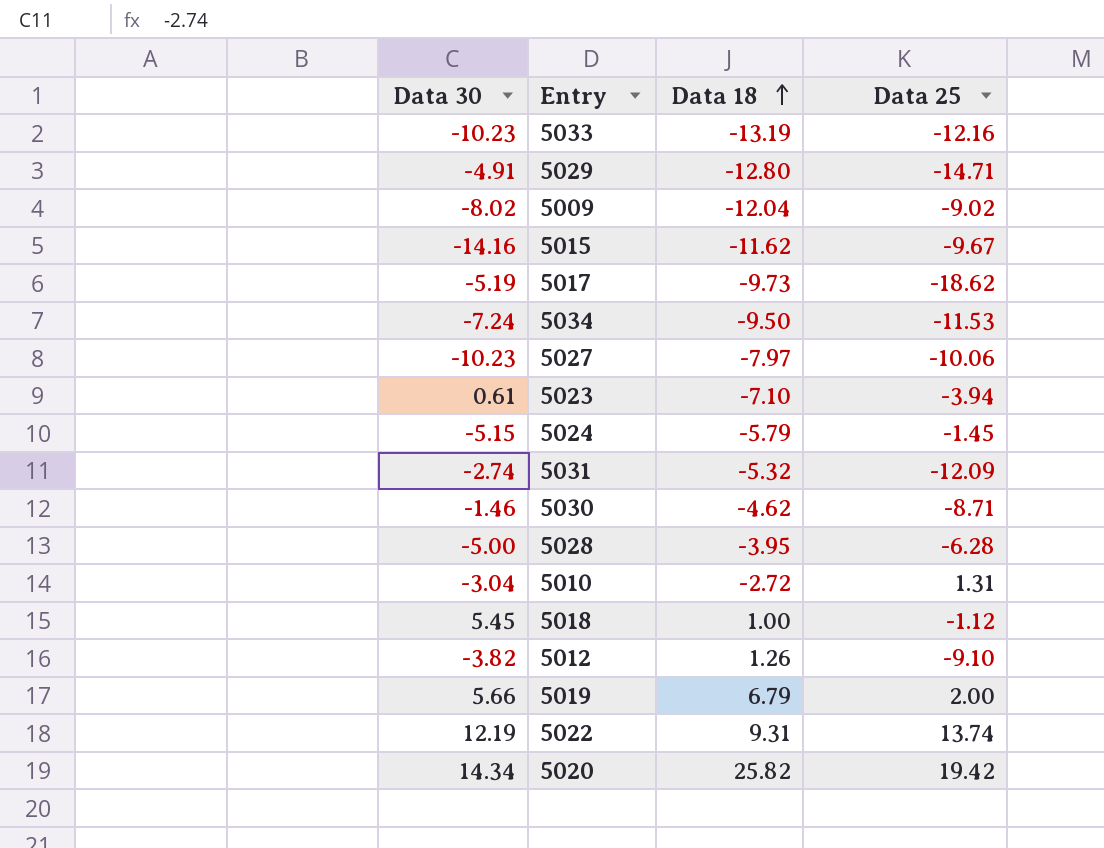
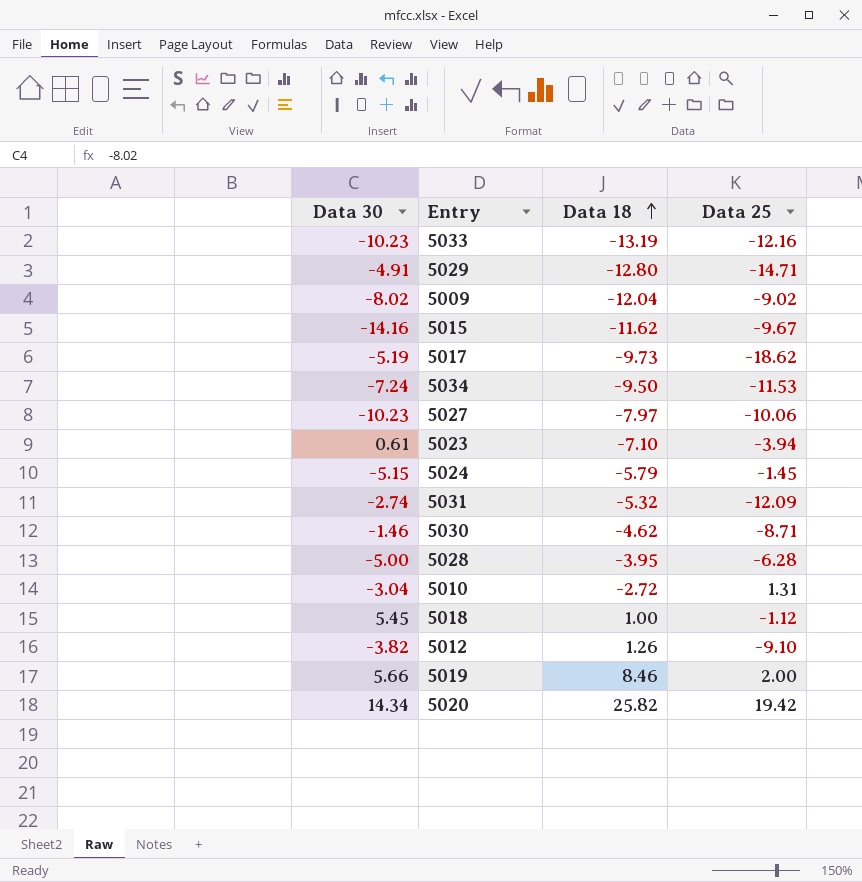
row 5022: 12.19 | 9.31 | 13.74 -> none
5019 | Data 18: 6.79 -> 8.46

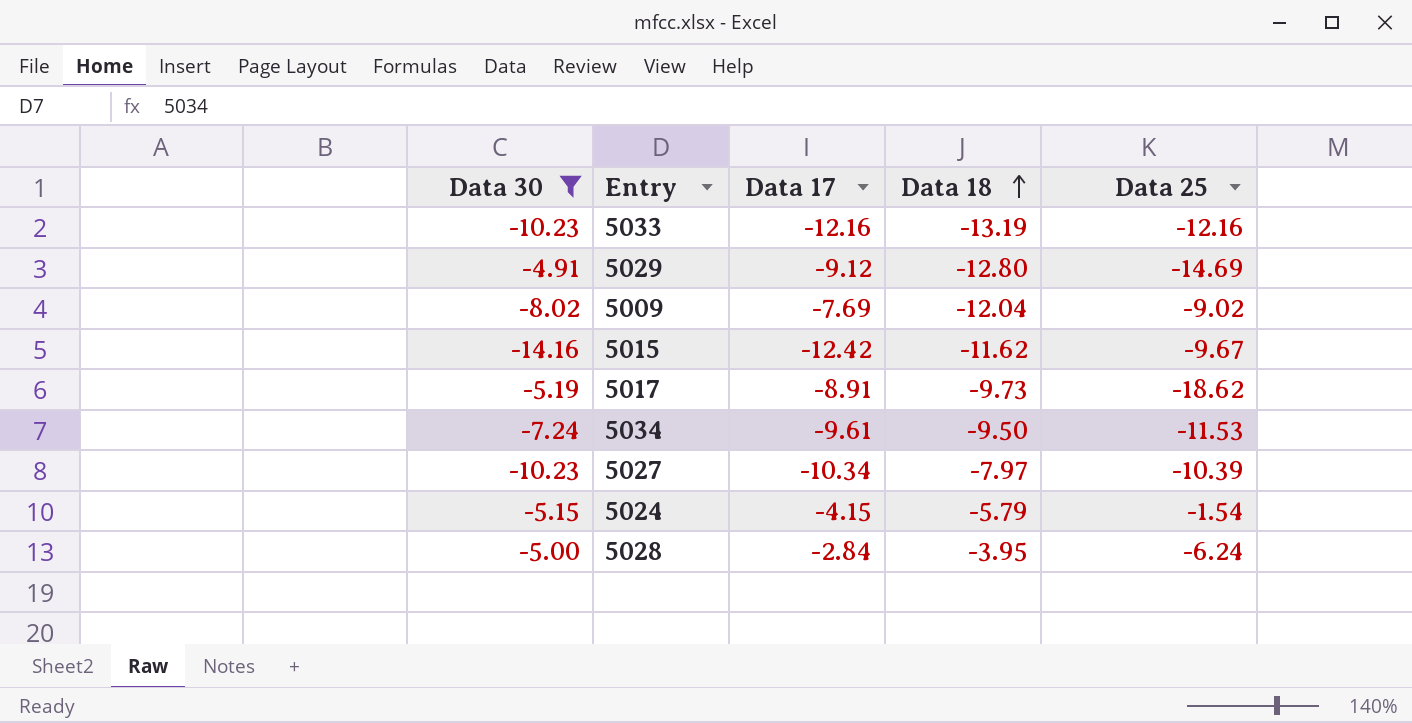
filter: none -> Data 30 <= -4.91
column Data 17 | position: none -> 3
5029 | Data 25: -14.71 -> -14.69
5027 | Data 25: -10.06 -> -10.39
5024 | Data 25: -1.45 -> -1.54
5028 | Data 25: -6.28 -> -6.24

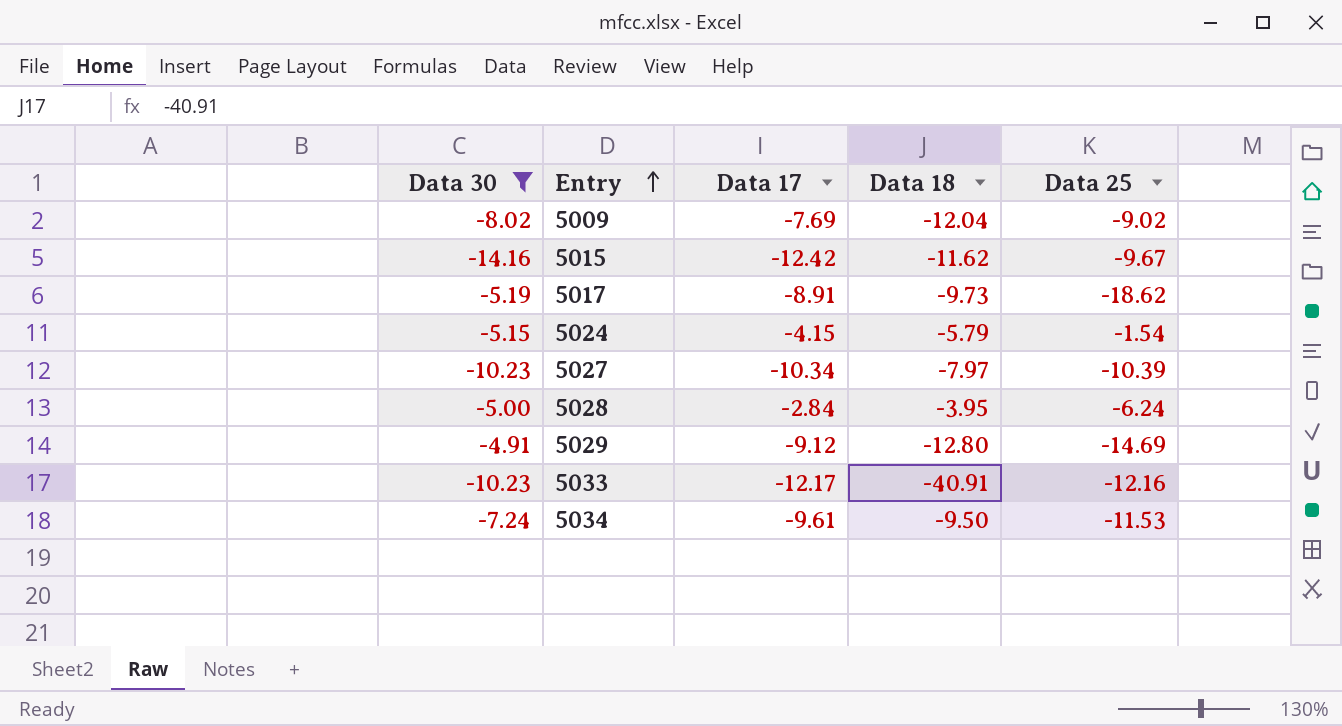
row order: Data 18 ascending -> Entry ascending
5033 | Data 17: -12.16 -> -12.17
5033 | Data 18: -13.19 -> -40.91

